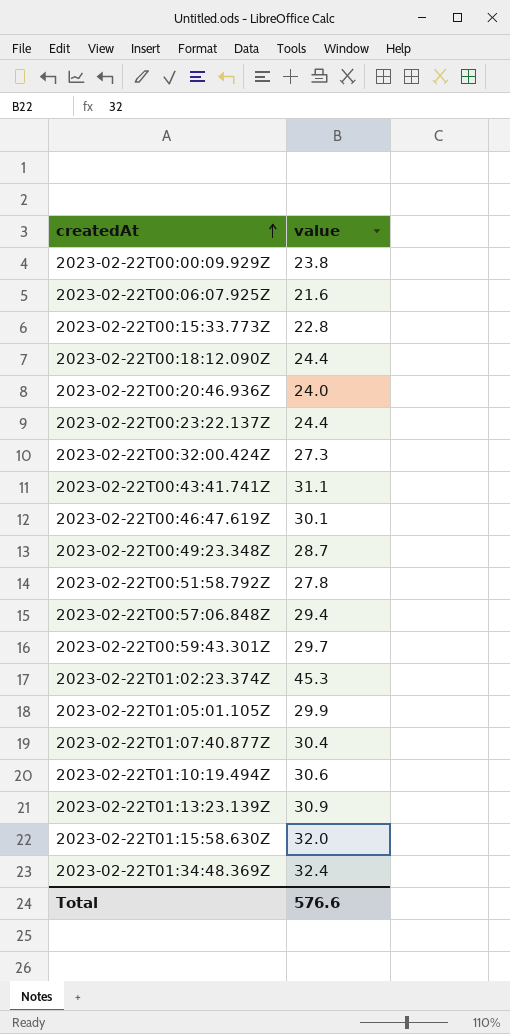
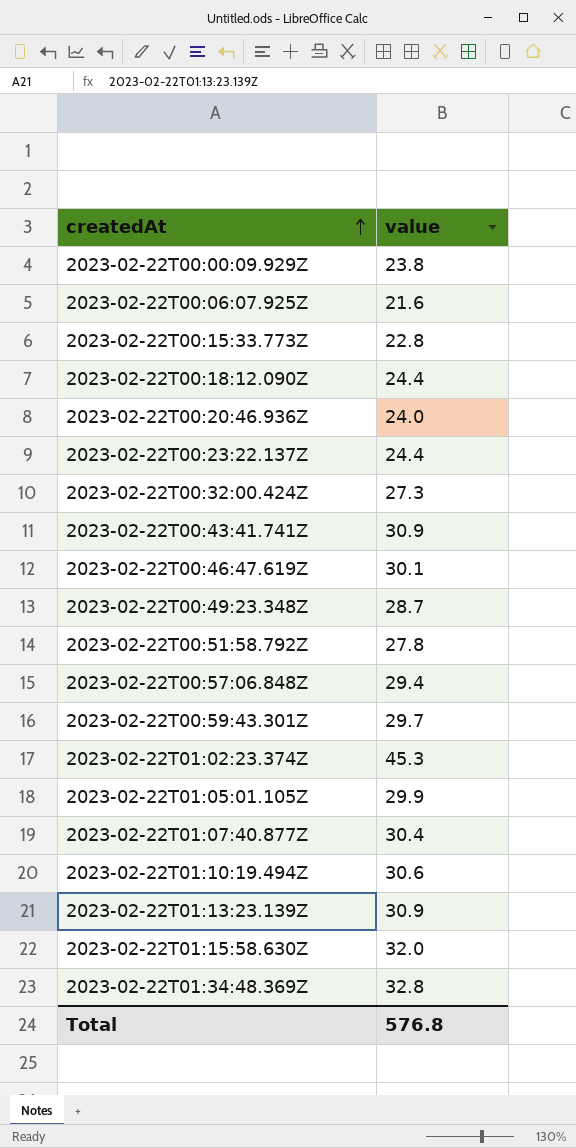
2023-02-22T00:43:41.741Z | value: 31.1 -> 30.9
2023-02-22T01:34:48.369Z | value: 32.4 -> 32.8
Total | value: 576.6 -> 576.8

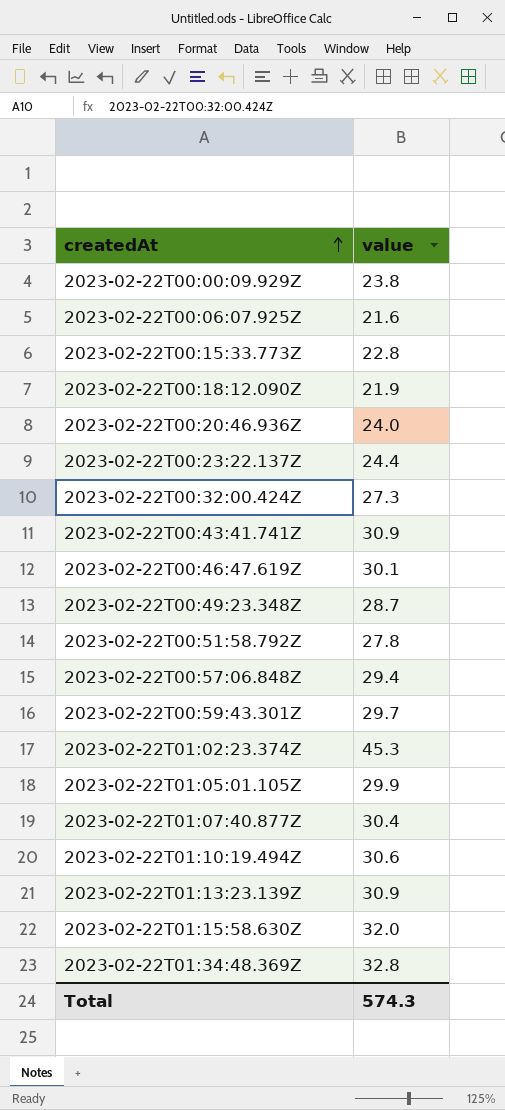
2023-02-22T00:18:12.090Z | value: 24.4 -> 21.9
Total | value: 576.8 -> 574.3

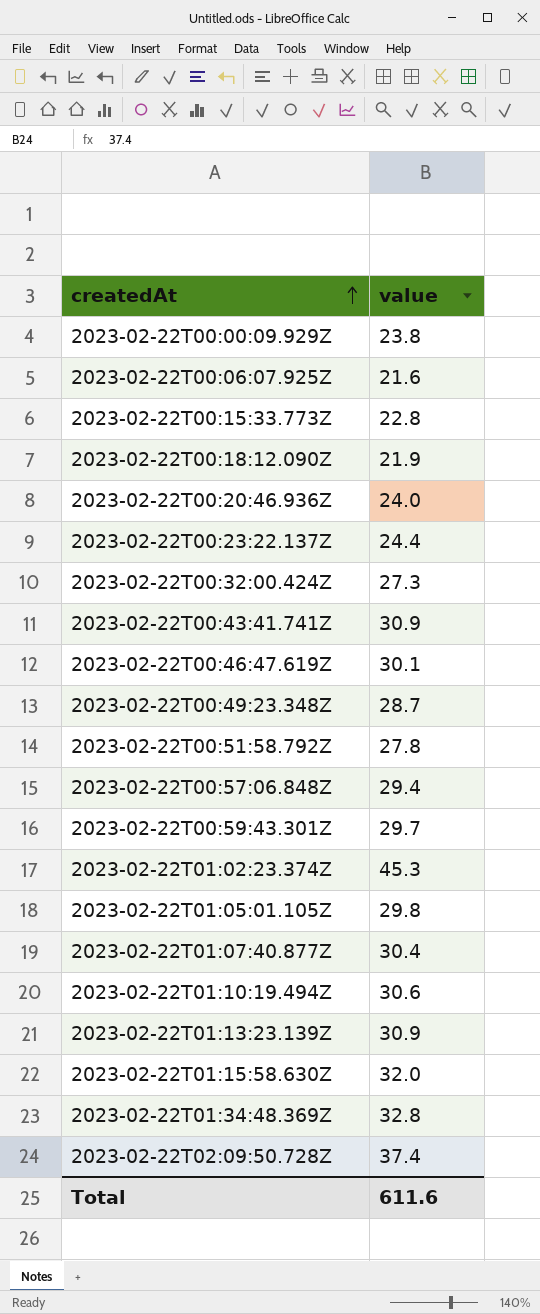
2023-02-22T01:05:01.105Z | value: 29.9 -> 29.8
row 2023-02-22T02:09:50.728Z: none -> 37.4
Total | value: 574.3 -> 611.6

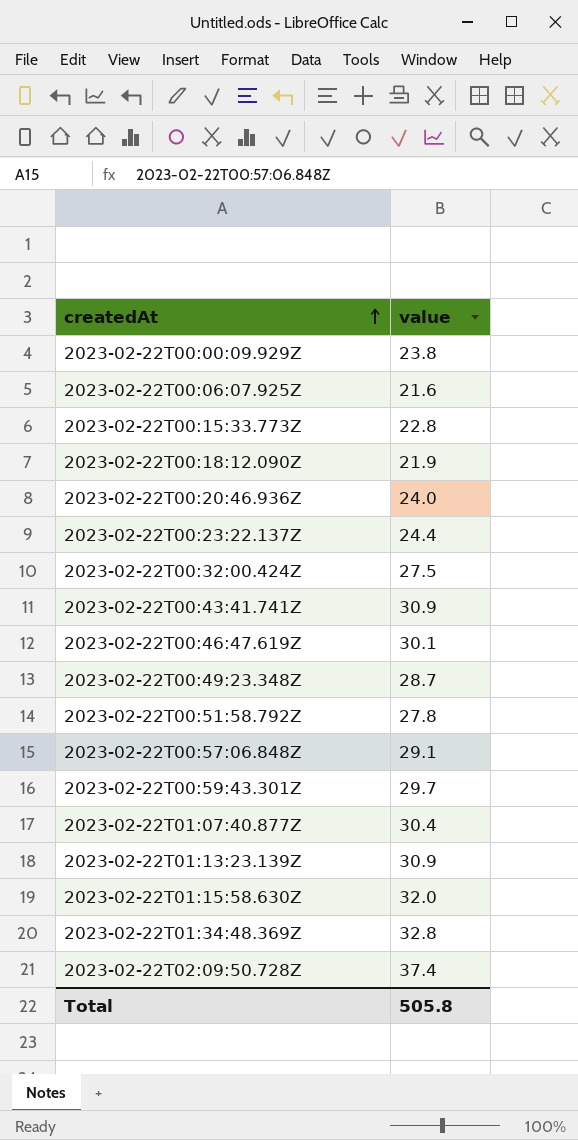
row 2023-02-22T01:02:23.374Z: 45.3 -> none
row 2023-02-22T01:05:01.105Z: 29.8 -> none
row 2023-02-22T01:10:19.494Z: 30.6 -> none
2023-02-22T00:32:00.424Z | value: 27.3 -> 27.5
2023-02-22T00:57:06.848Z | value: 29.4 -> 29.1
Total | value: 611.6 -> 505.8

